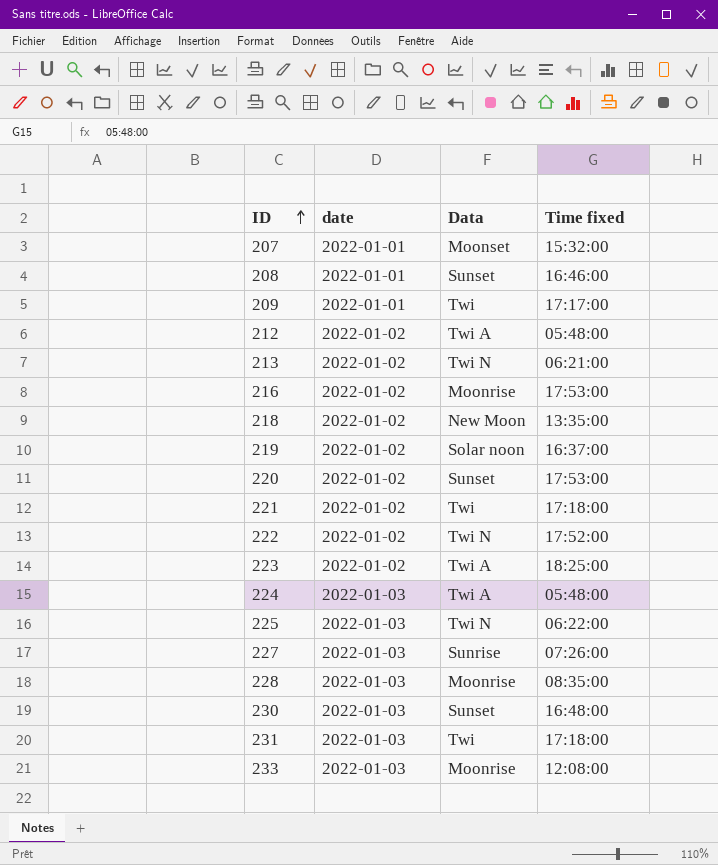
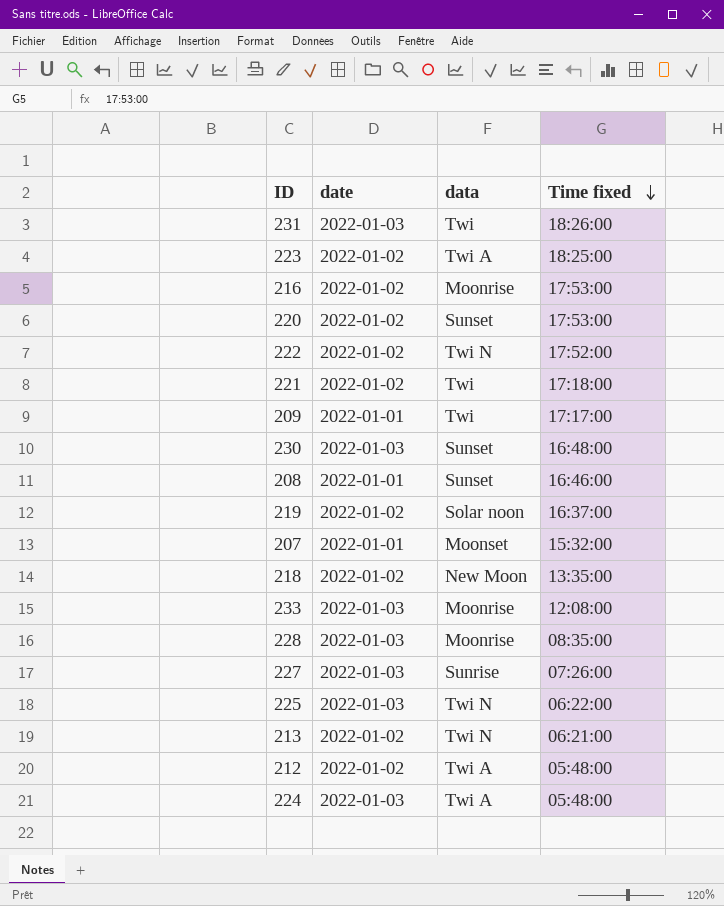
row order: ID ascending -> Time fixed descending
column name: Data -> data
231 | Time fixed: 17:18:00 -> 18:26:00

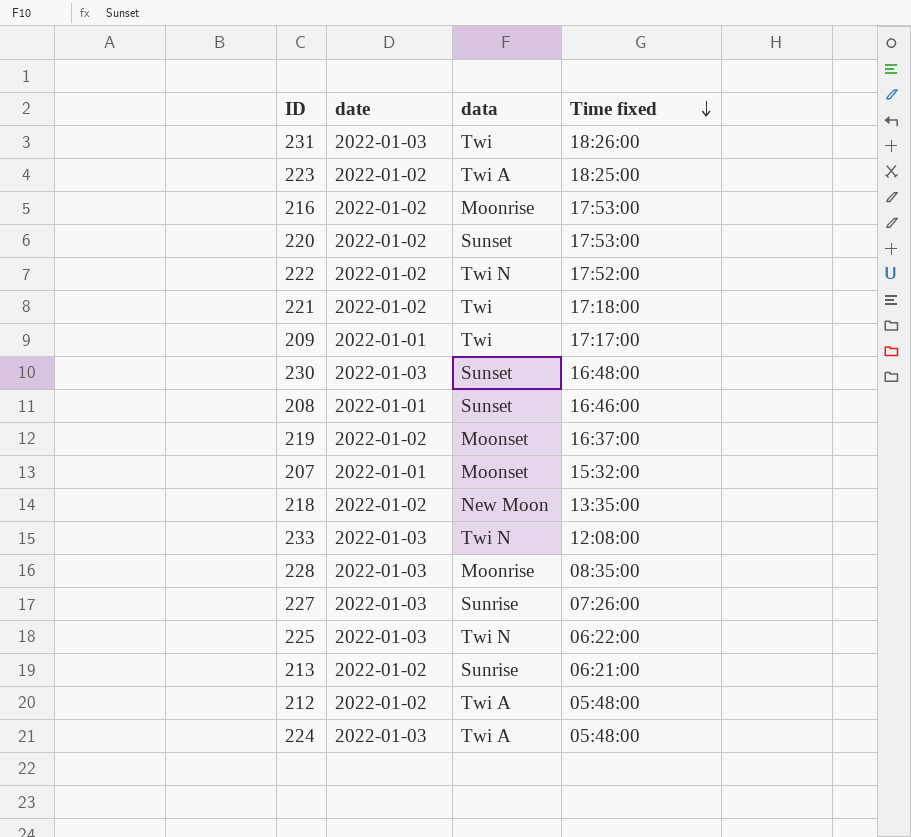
219 | data: Solar noon -> Moonset
233 | data: Moonrise -> Twi N
213 | data: Twi N -> Sunrise

